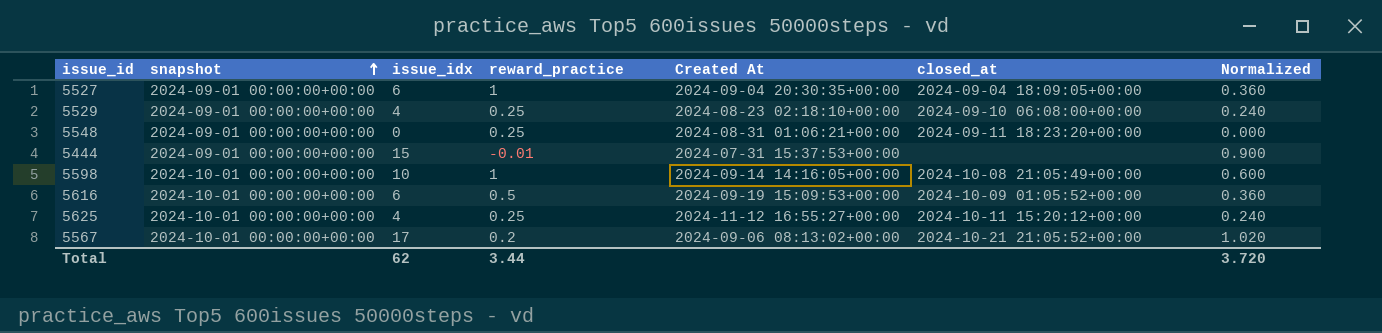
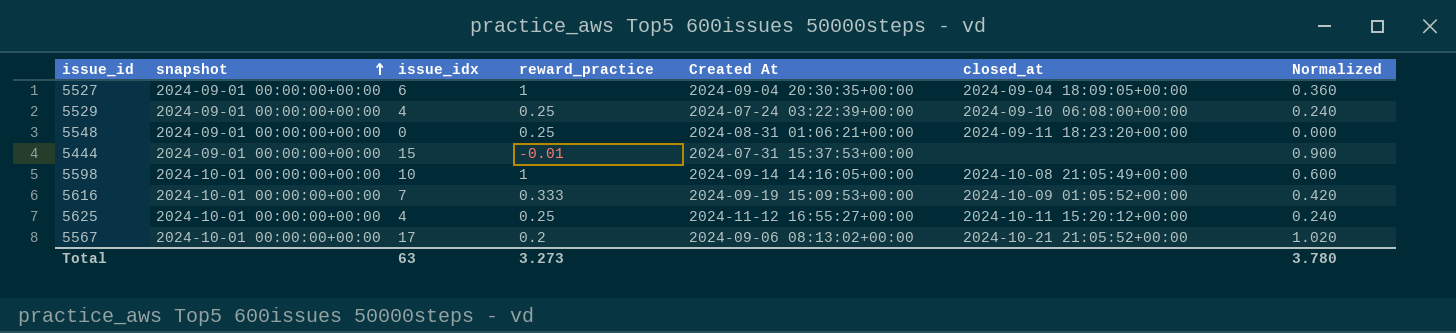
5529 | Created At: 2024-08-23 02:18:10+00:00 -> 2024-07-24 03:22:39+00:00
5616 | issue_idx: 6 -> 7
5616 | reward_practice: 0.5 -> 0.333
5616 | Normalized: 0.360 -> 0.420
Total | issue_idx: 62 -> 63
Total | reward_practice: 3.44 -> 3.273
Total | Normalized: 3.720 -> 3.780

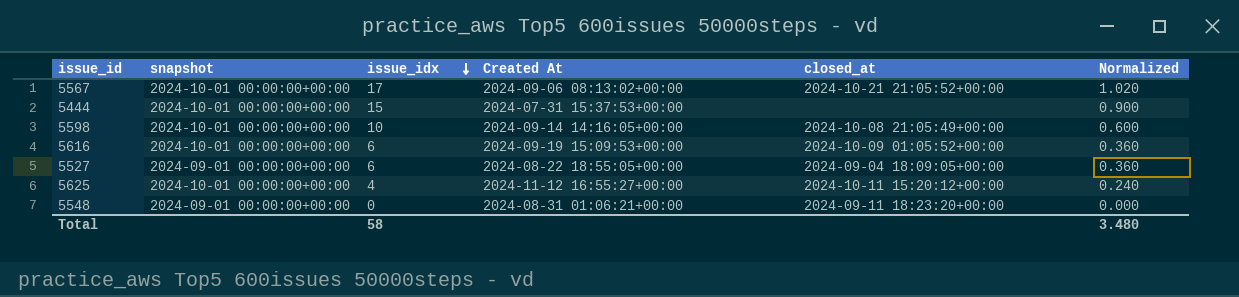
row order: snapshot ascending -> issue_idx descending
column reward_practice | position: 4 -> none
row 5529: 2024-09-01 00:00:00+00:00 | 4 | 0.25 | 2024-07-24 03:22:39+00:00 | 2024-09-10 06:08:00+00:00 | 0.240 -> none
5444 | snapshot: 2024-09-01 00:00:00+00:00 -> 2024-10-01 00:00:00+00:00
5616 | issue_idx: 7 -> 6
5616 | Normalized: 0.420 -> 0.360
5527 | Created At: 2024-09-04 20:30:35+00:00 -> 2024-08-22 18:55:05+00:00
Total | issue_idx: 63 -> 58
Total | Normalized: 3.780 -> 3.480

